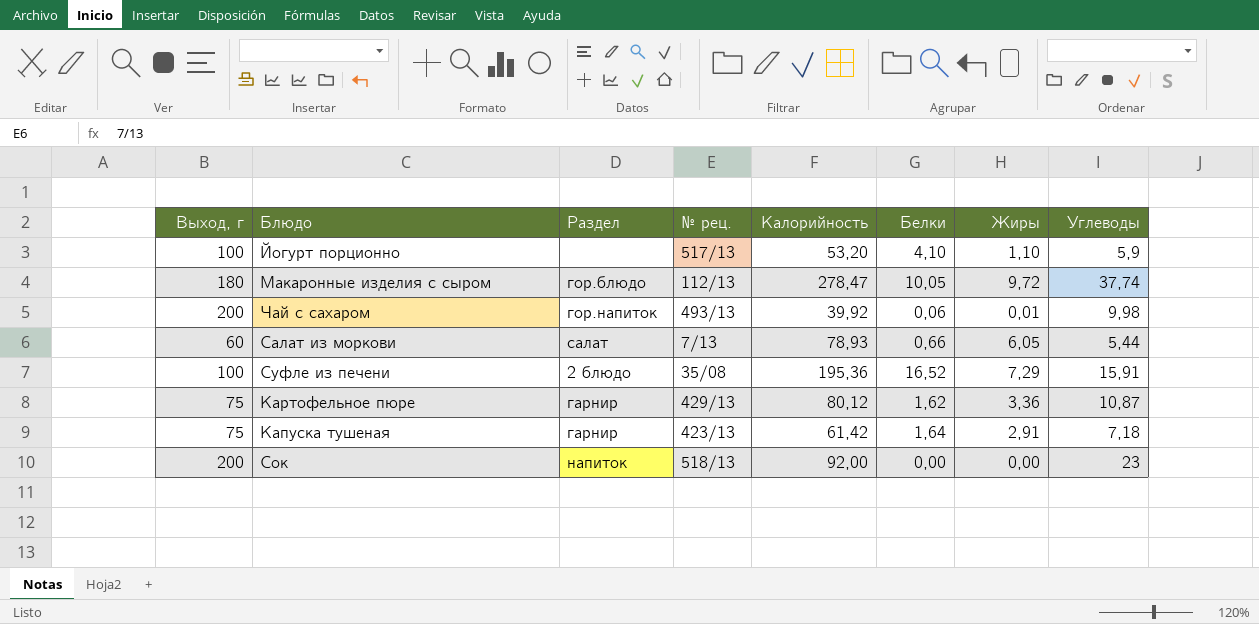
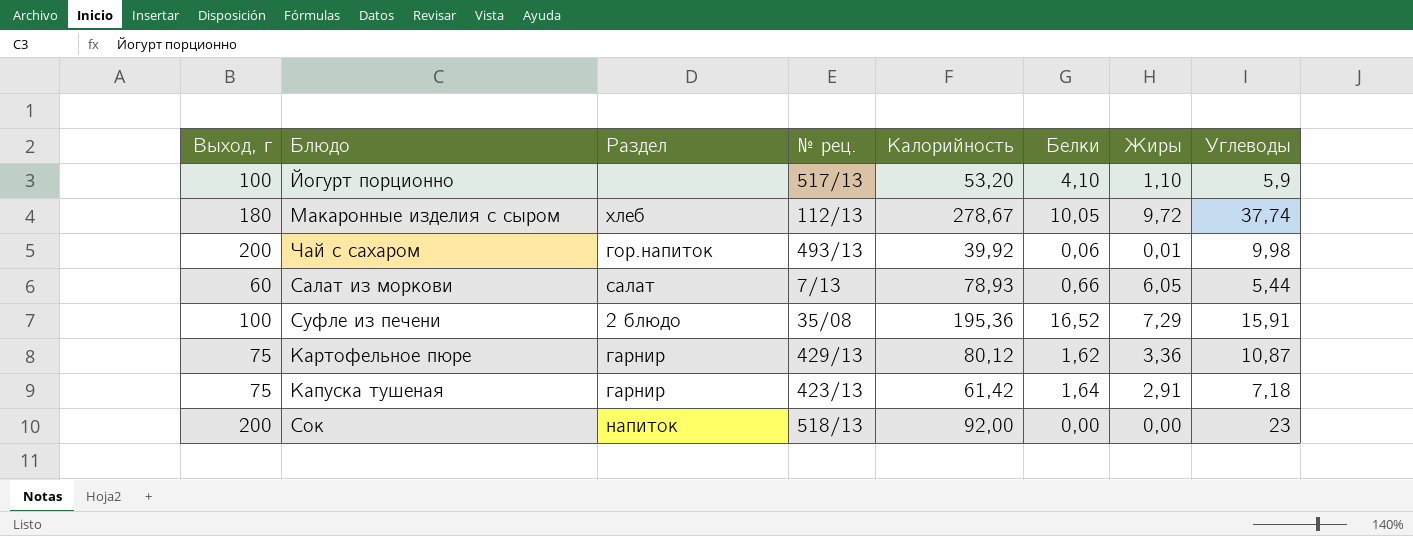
Макаронные изделия с сыром | Раздел: гор.блюдо -> хлеб
Макаронные изделия с сыром | Калорийность: 278,47 -> 278,67

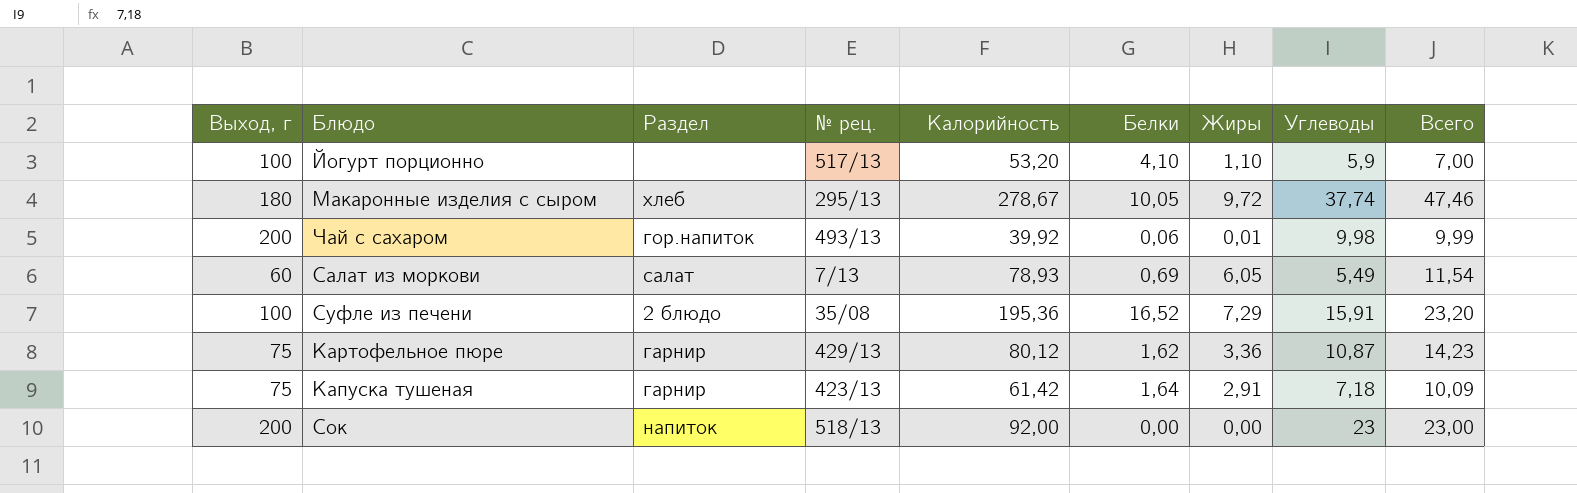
column Всего | formula: none -> [Жиры] + [Углеводы]
Макаронные изделия с сыром | № рец.: 112/13 -> 295/13
Салат из моркови | Белки: 0,66 -> 0,69
Салат из моркови | Углеводы: 5,44 -> 5,49

